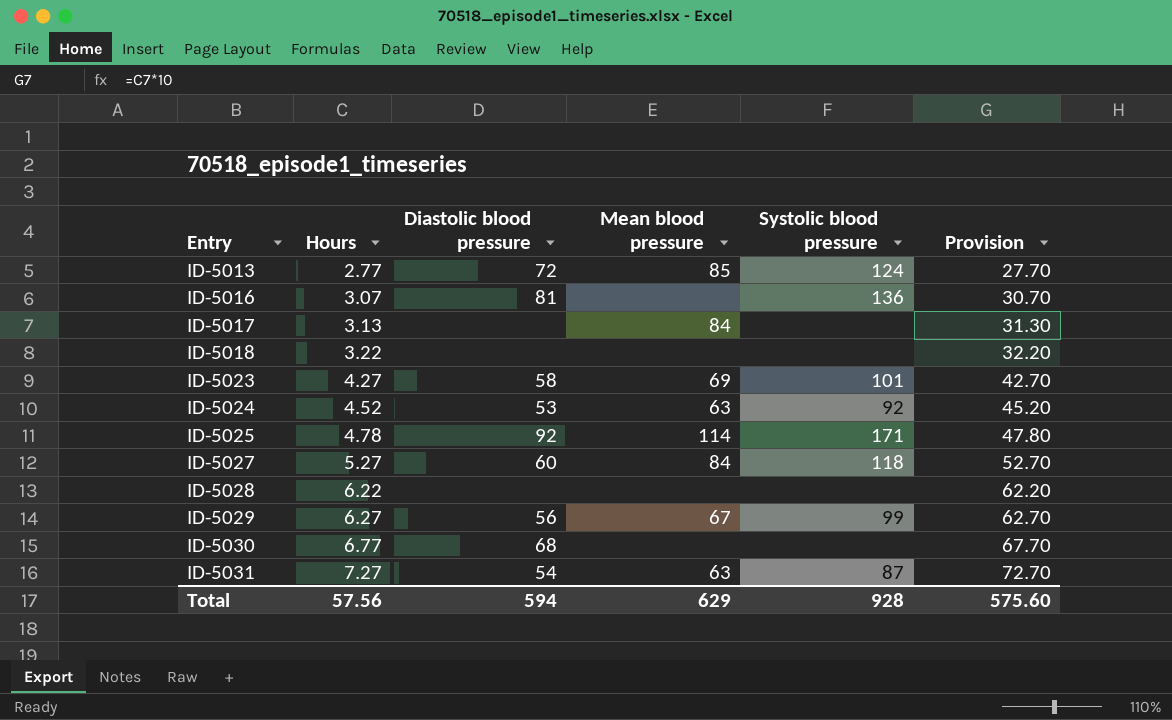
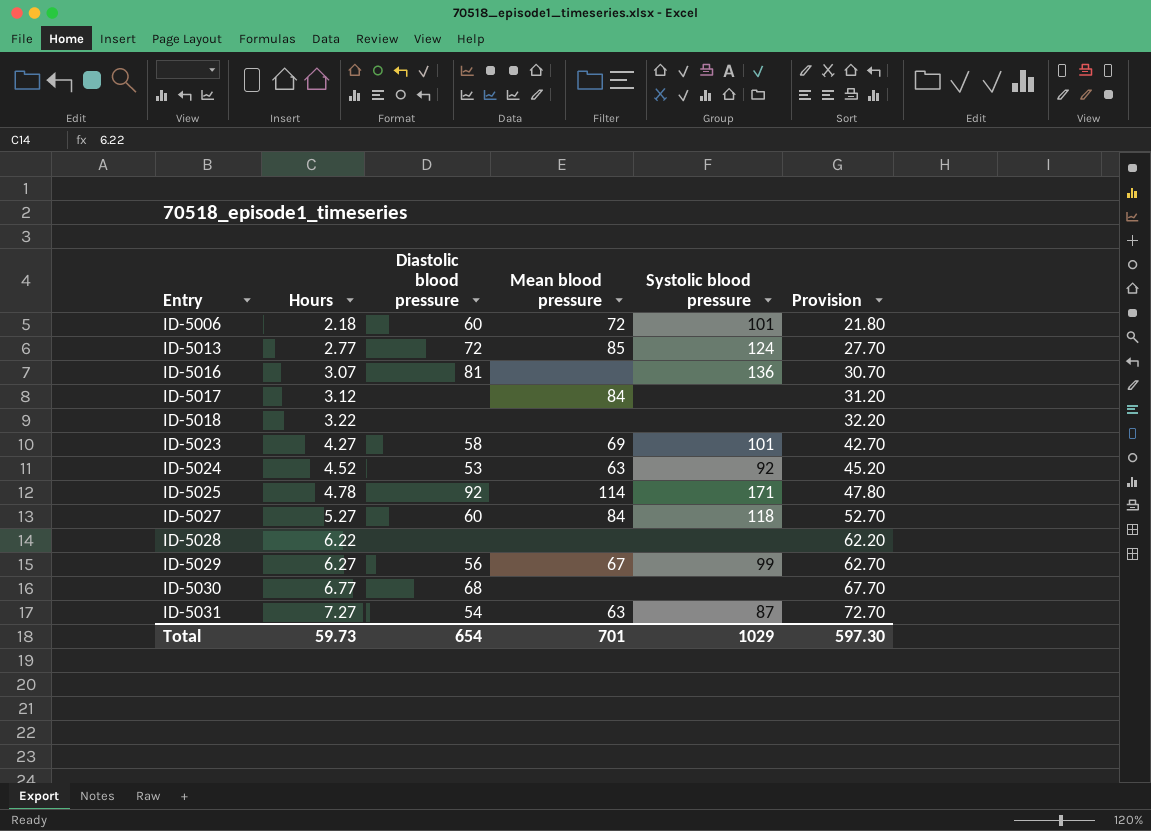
row ID-5006: none -> 2.18 | 60 | 72 | 101 | 21.80
ID-5017 | Hours: 3.13 -> 3.12
ID-5017 | Provision: 31.30 -> 31.20
Total | Hours: 57.56 -> 59.73
Total | Diastolic blood pressure: 594 -> 654
Total | Mean blood pressure: 629 -> 701
Total | Systolic blood pressure: 928 -> 1029
Total | Provision: 575.60 -> 597.30

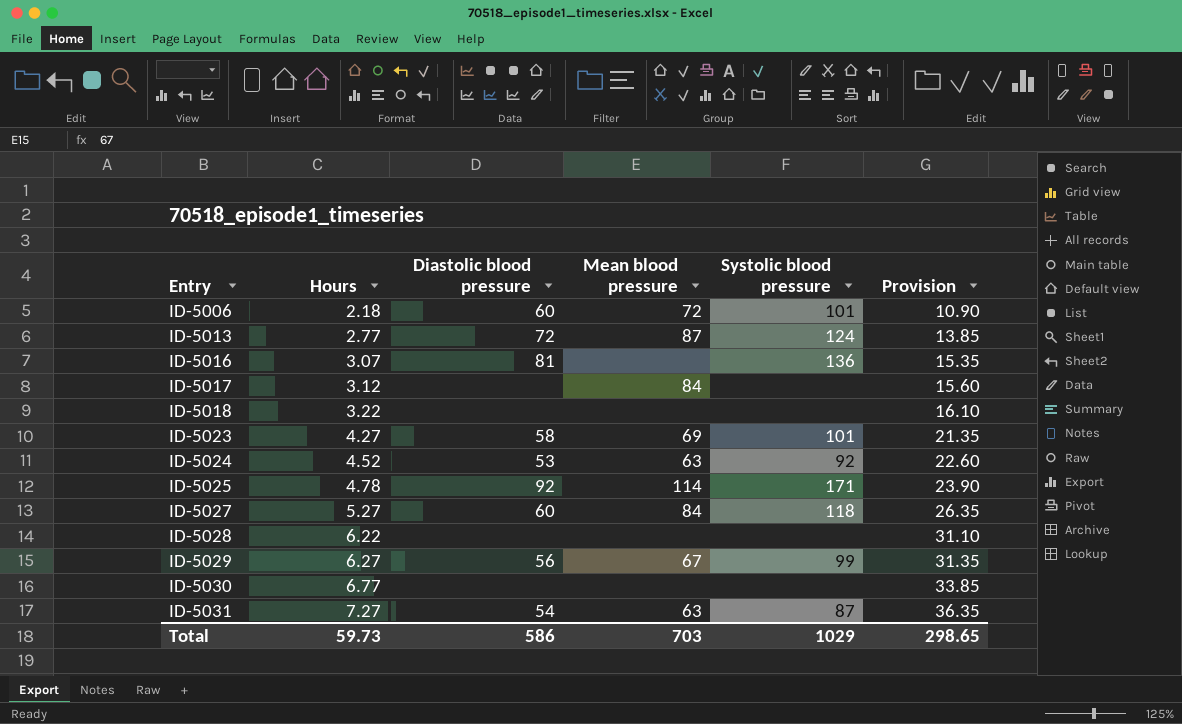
column Provision | formula: [Hours] * 10 -> [Hours] * 5
ID-5013 | Mean blood pressure: 85 -> 87
ID-5030 | Diastolic blood pressure: 68 -> none
Total | Diastolic blood pressure: 654 -> 586
Total | Mean blood pressure: 701 -> 703
Total | Provision: 597.30 -> 298.65

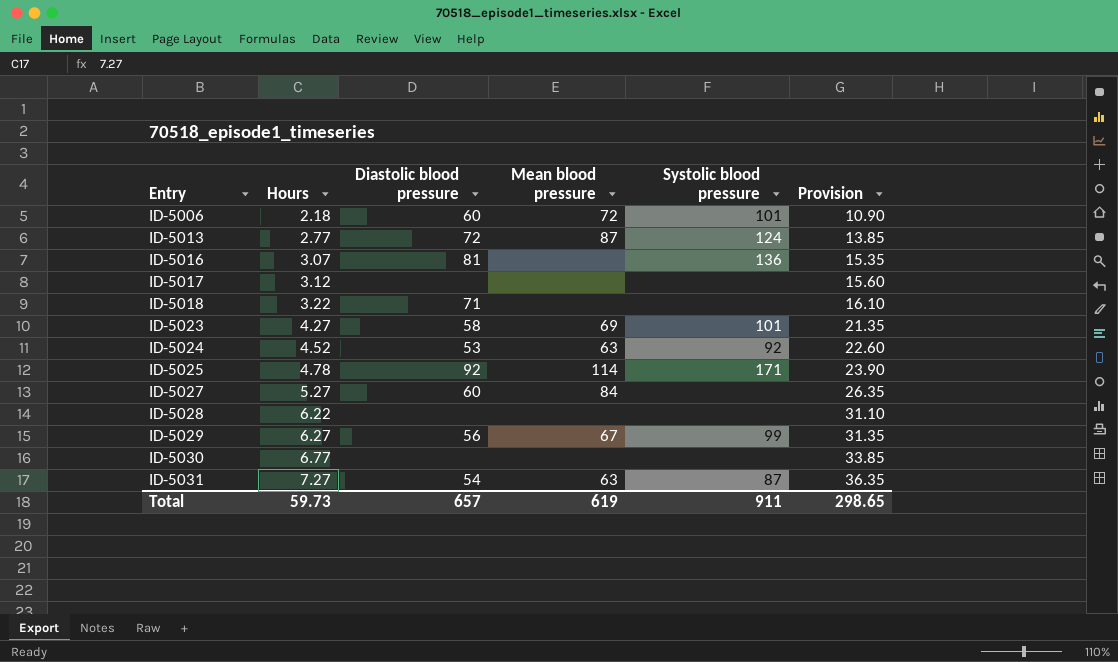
ID-5017 | Mean blood pressure: 84 -> none
ID-5018 | Diastolic blood pressure: none -> 71
ID-5027 | Systolic blood pressure: 118 -> none
Total | Diastolic blood pressure: 586 -> 657
Total | Mean blood pressure: 703 -> 619
Total | Systolic blood pressure: 1029 -> 911

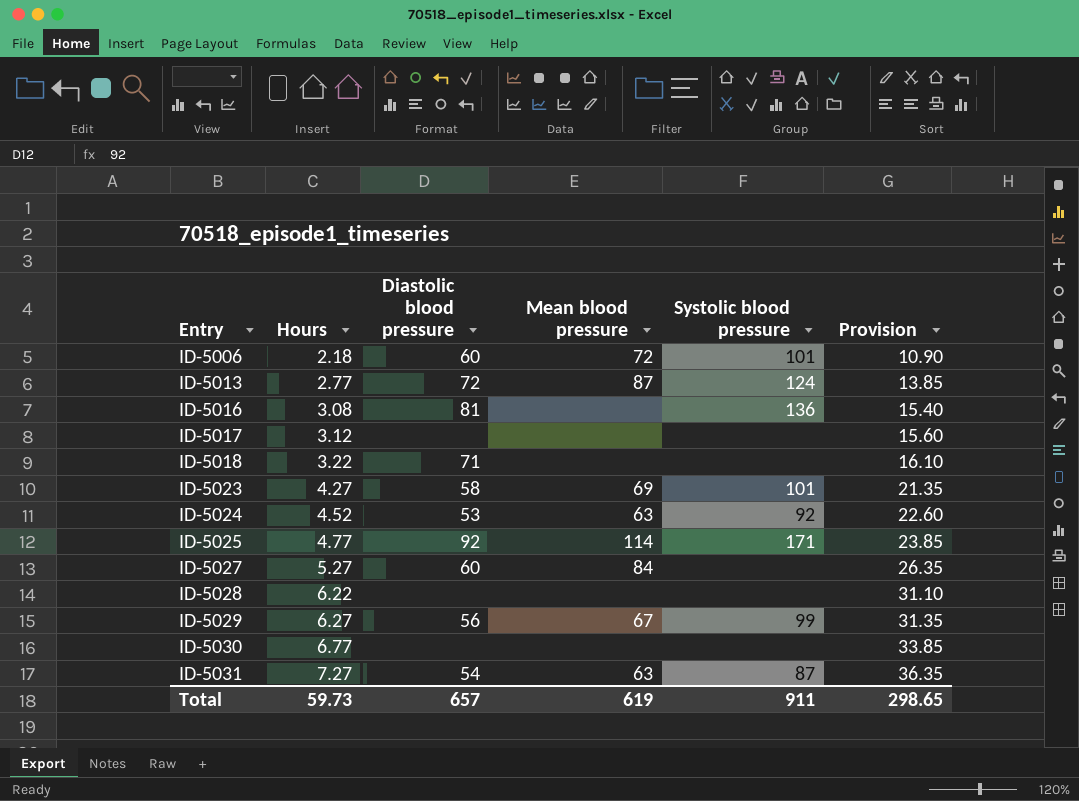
ID-5016 | Hours: 3.07 -> 3.08
ID-5016 | Provision: 15.35 -> 15.40
ID-5025 | Hours: 4.78 -> 4.77
ID-5025 | Provision: 23.90 -> 23.85

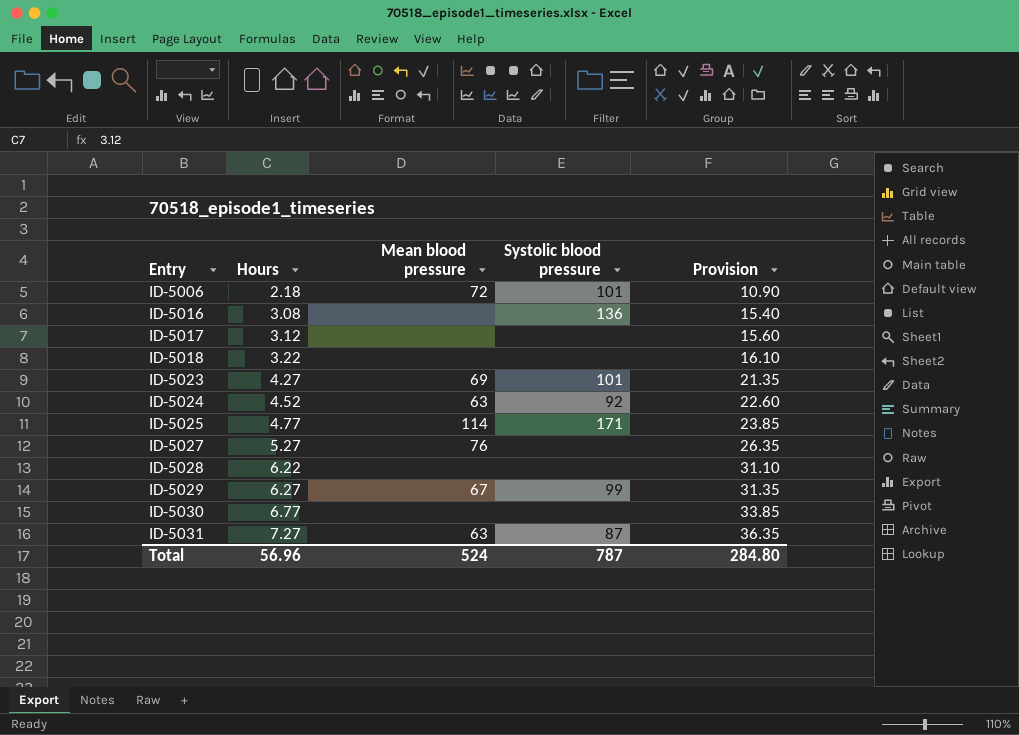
column Diastolic blood pressure | position: 3 -> none
row ID-5013: 2.77 | 72 | 87 | 124 | 13.85 -> none
ID-5027 | Mean blood pressure: 84 -> 76
Total | Hours: 59.73 -> 56.96
Total | Mean blood pressure: 619 -> 524
Total | Systolic blood pressure: 911 -> 787
Total | Provision: 298.65 -> 284.80

